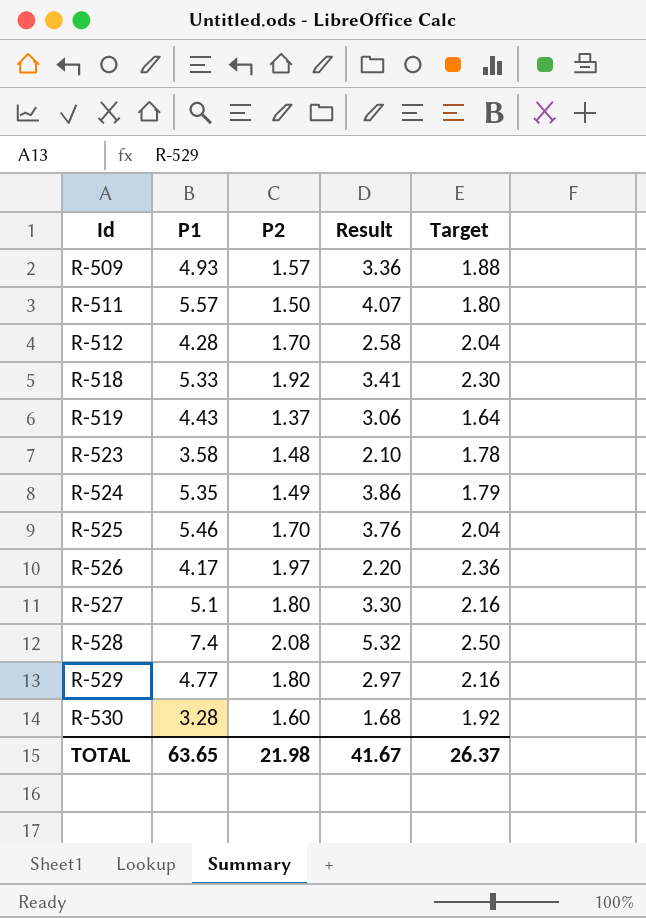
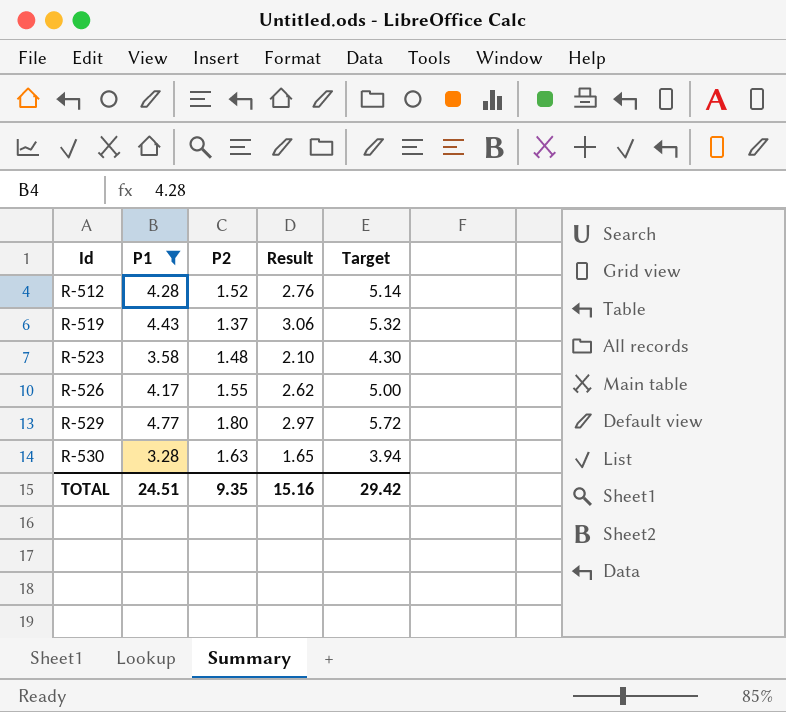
filter: none -> P1 <= 4.77
column Target | formula: [P2] * 1.2 -> [P1] * 1.2
R-512 | P2: 1.70 -> 1.52
R-512 | Result: 2.58 -> 2.76
R-526 | P2: 1.97 -> 1.55
R-526 | Result: 2.20 -> 2.62
R-530 | P2: 1.60 -> 1.63
R-530 | Result: 1.68 -> 1.65
TOTAL | P1: 63.65 -> 24.51
TOTAL | P2: 21.98 -> 9.35
TOTAL | Result: 41.67 -> 15.16
TOTAL | Target: 26.37 -> 29.42

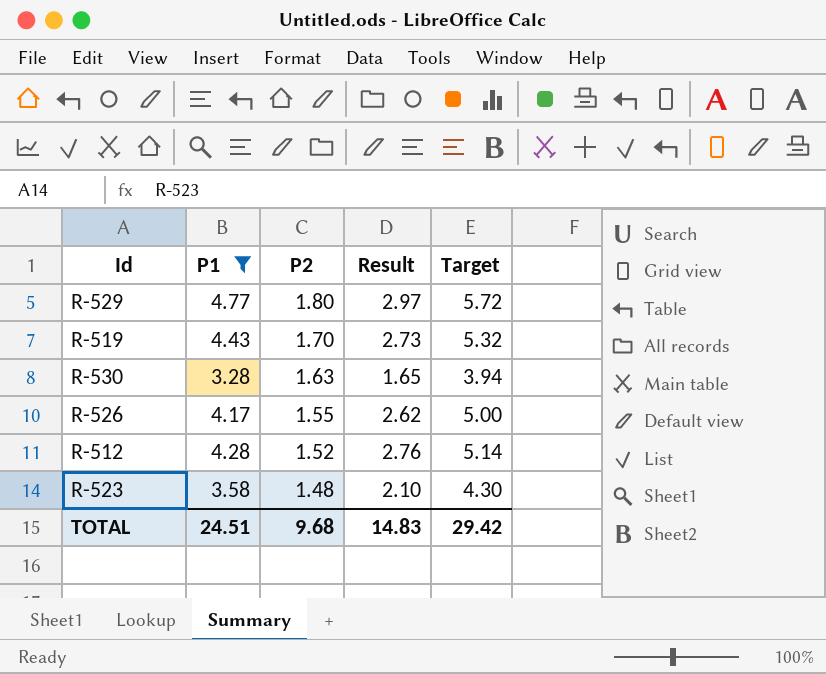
row order: Id ascending -> P2 descending
R-519 | P2: 1.37 -> 1.70
R-519 | Result: 3.06 -> 2.73
TOTAL | P2: 9.35 -> 9.68
TOTAL | Result: 15.16 -> 14.83

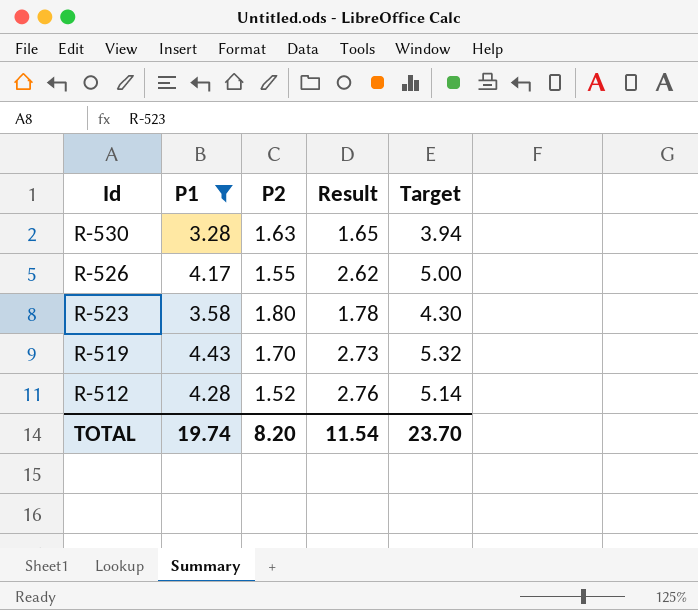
row order: P2 descending -> Id descending
row R-529: 4.77 | 1.80 | 2.97 | 5.72 -> none
R-523 | P2: 1.48 -> 1.80
R-523 | Result: 2.10 -> 1.78
TOTAL | P1: 24.51 -> 19.74
TOTAL | P2: 9.68 -> 8.20
TOTAL | Result: 14.83 -> 11.54
TOTAL | Target: 29.42 -> 23.70

